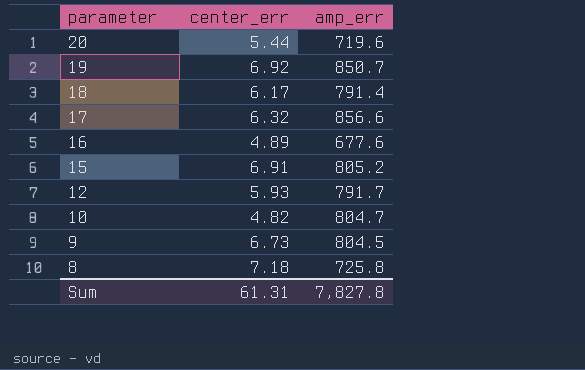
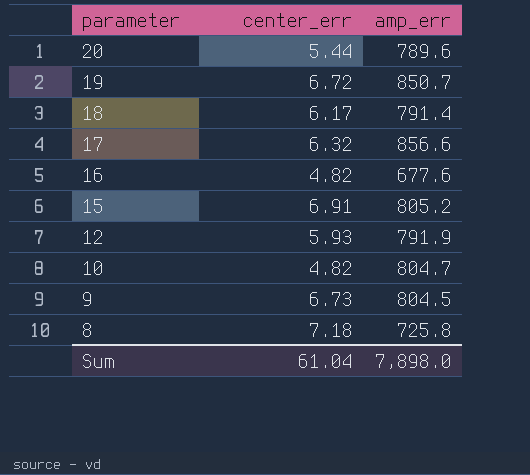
20 | amp_err: 719.6 -> 789.6
19 | center_err: 6.92 -> 6.72
16 | center_err: 4.89 -> 4.82
12 | amp_err: 791.7 -> 791.9
Sum | center_err: 61.31 -> 61.04
Sum | amp_err: 7,827.8 -> 7,898.0

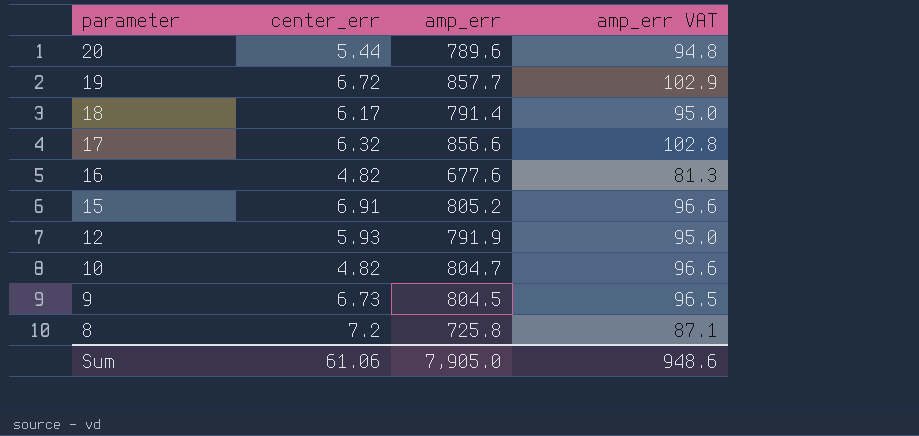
column amp_err VAT | formula: none -> [amp_err] * 0.12
19 | amp_err: 850.7 -> 857.7
8 | center_err: 7.18 -> 7.2
Sum | center_err: 61.04 -> 61.06
Sum | amp_err: 7,898.0 -> 7,905.0

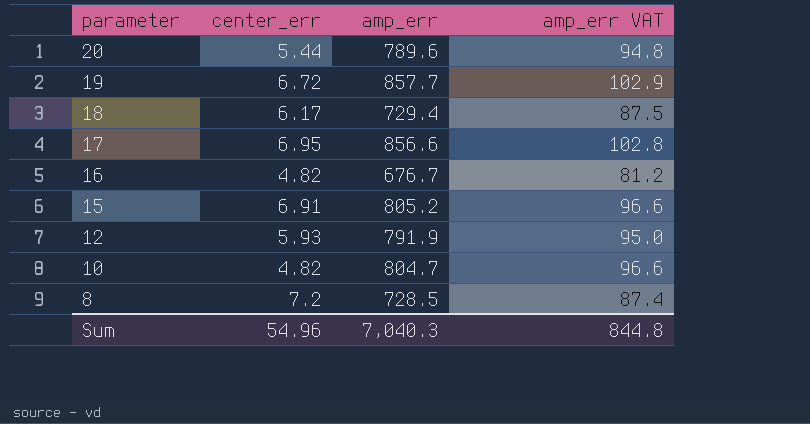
row 9: 6.73 | 804.5 | 96.5 -> none
18 | amp_err: 791.4 -> 729.4
18 | amp_err VAT: 95.0 -> 87.5
17 | center_err: 6.32 -> 6.95
16 | amp_err: 677.6 -> 676.7
16 | amp_err VAT: 81.3 -> 81.2
8 | amp_err: 725.8 -> 728.5
8 | amp_err VAT: 87.1 -> 87.4
Sum | center_err: 61.06 -> 54.96
Sum | amp_err: 7,905.0 -> 7,040.3
Sum | amp_err VAT: 948.6 -> 844.8

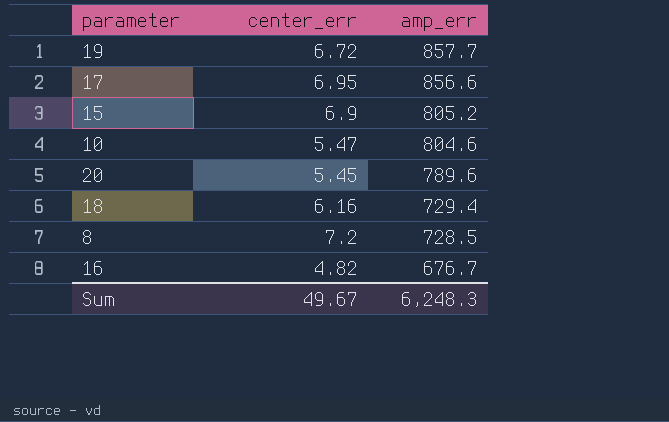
row order: parameter descending -> amp_err descending
column amp_err VAT | formula: [amp_err] * 0.12 -> none
row 12: 5.93 | 791.9 | 95.0 -> none
15 | center_err: 6.91 -> 6.9
10 | center_err: 4.82 -> 5.47
10 | amp_err: 804.7 -> 804.6
20 | center_err: 5.44 -> 5.45
18 | center_err: 6.17 -> 6.16
Sum | center_err: 54.96 -> 49.67
Sum | amp_err: 7,040.3 -> 6,248.3

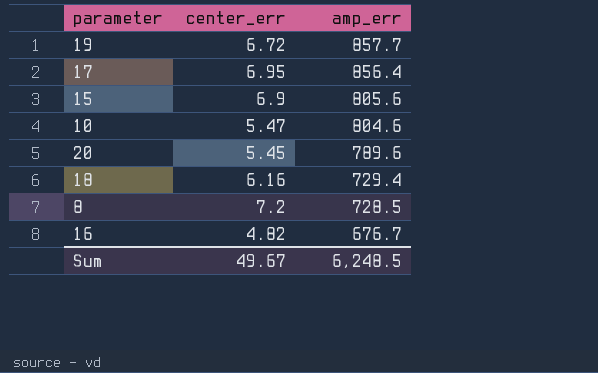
17 | amp_err: 856.6 -> 856.4
15 | amp_err: 805.2 -> 805.6
Sum | amp_err: 6,248.3 -> 6,248.5

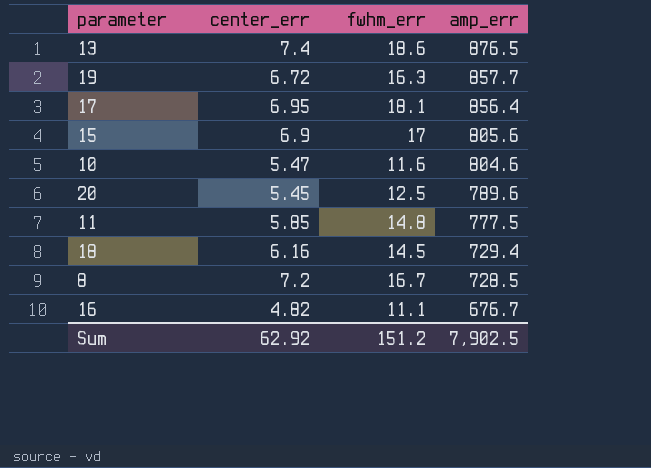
column fwhm_err | position: none -> 3
row 13: none -> 7.4 | 18.6 | 876.5
row 11: none -> 5.85 | 14.8 | 777.5
Sum | center_err: 49.67 -> 62.92
Sum | amp_err: 6,248.5 -> 7,902.5

